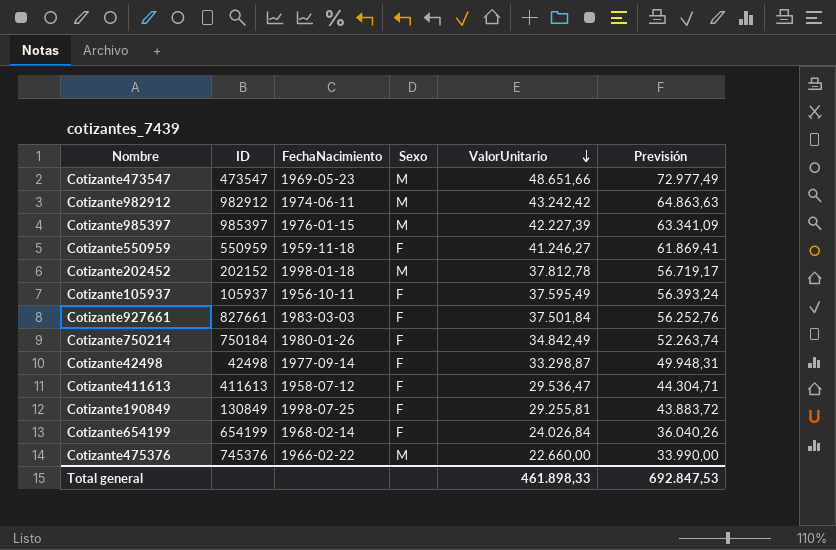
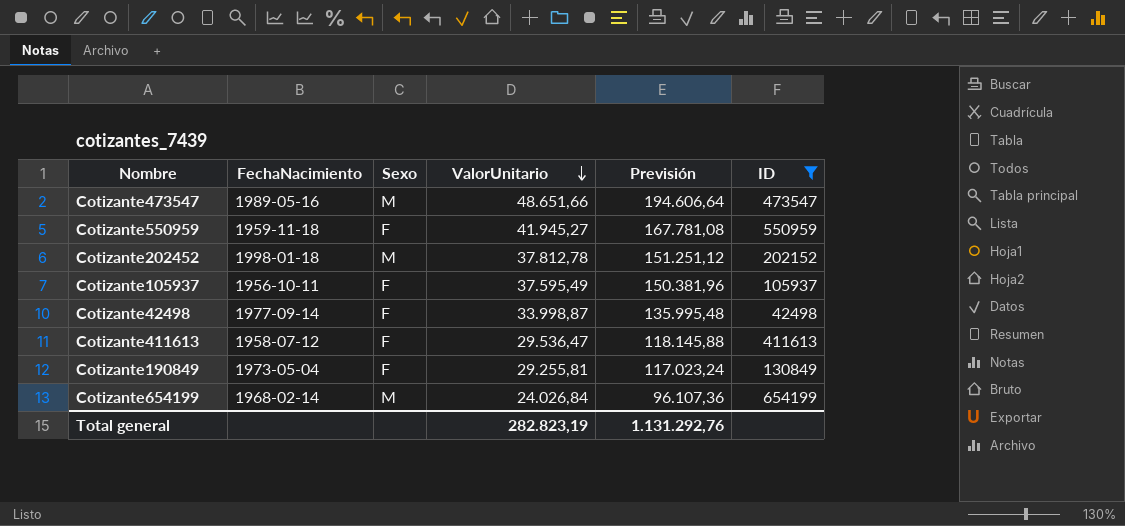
filter: none -> ID <= 654199
column Previsión | formula: [ValorUnitario] * 1,5 -> [ValorUnitario] * 4
column ID | position: 2 -> 6
Cotizante473547 | FechaNacimiento: 1969-05-23 -> 1989-05-16
Cotizante550959 | ValorUnitario: 41.246,27 -> 41.945,27
Cotizante42498 | ValorUnitario: 33.298,87 -> 33.998,87
Cotizante190849 | FechaNacimiento: 1998-07-25 -> 1973-05-04
Cotizante654199 | Sexo: F -> M
Total general | ValorUnitario: 461.898,33 -> 282.823,19
Total general | Previsión: 692.847,53 -> 1.131.292,76

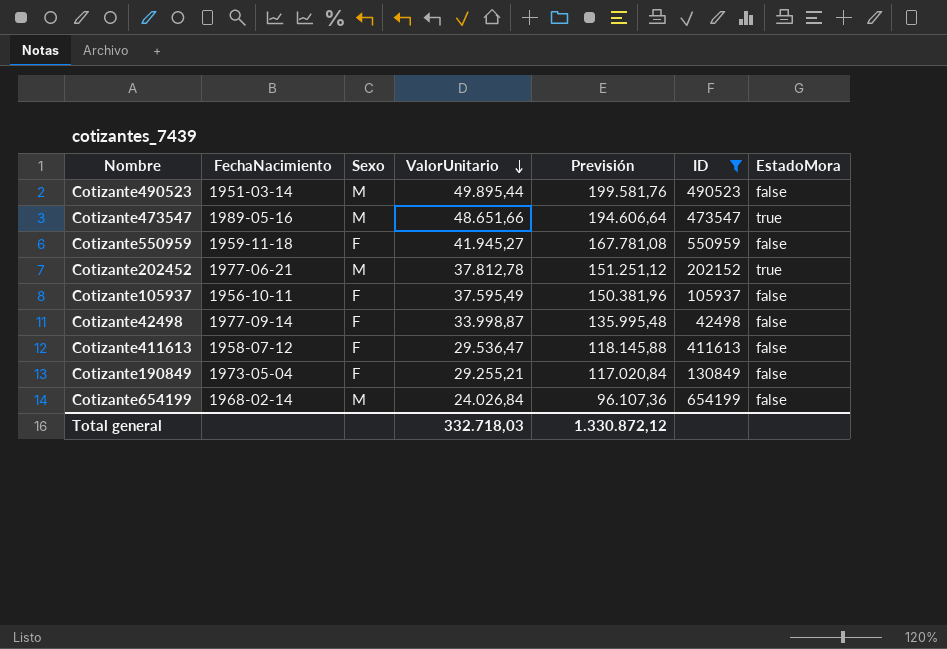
column EstadoMora | position: none -> 7
row Cotizante490523: none -> 1951-03-14 | M | 49.895,44 | 199.581,76 | 490523 | false
Cotizante202452 | FechaNacimiento: 1998-01-18 -> 1977-06-21
Cotizante190849 | ValorUnitario: 29.255,81 -> 29.255,21
Cotizante190849 | Previsión: 117.023,24 -> 117.020,84
Total general | ValorUnitario: 282.823,19 -> 332.718,03
Total general | Previsión: 1.131.292,76 -> 1.330.872,12

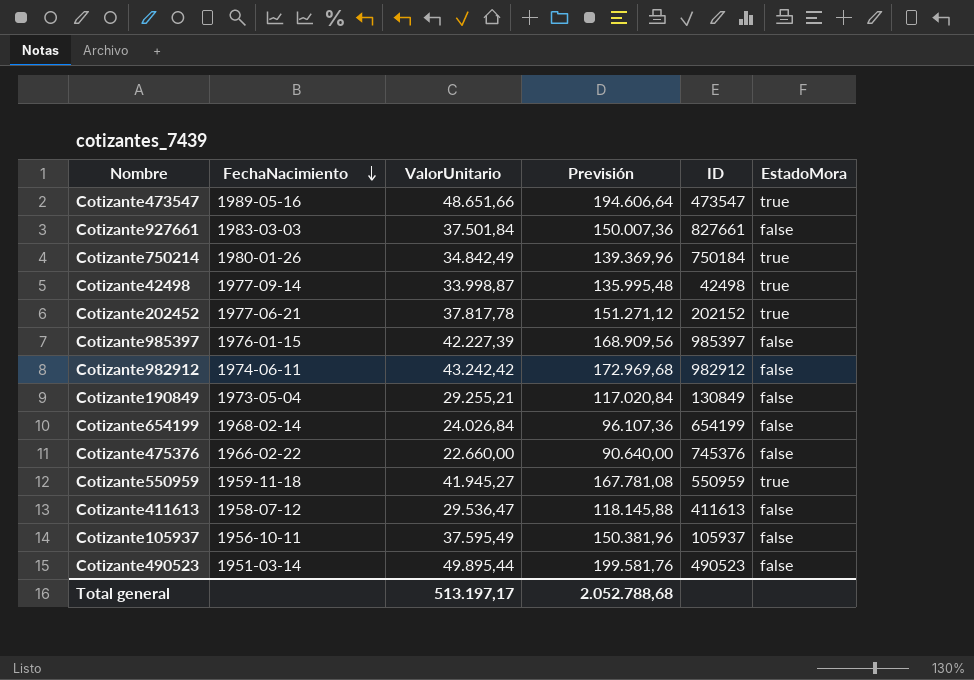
filter: ID <= 654199 -> none
row order: ValorUnitario descending -> FechaNacimiento descending
column Sexo | position: 3 -> none
Cotizante42498 | EstadoMora: false -> true
Cotizante202452 | ValorUnitario: 37.812,78 -> 37.817,78
Cotizante202452 | Previsión: 151.251,12 -> 151.271,12
Cotizante550959 | EstadoMora: false -> true
Total general | ValorUnitario: 332.718,03 -> 513.197,17
Total general | Previsión: 1.330.872,12 -> 2.052.788,68

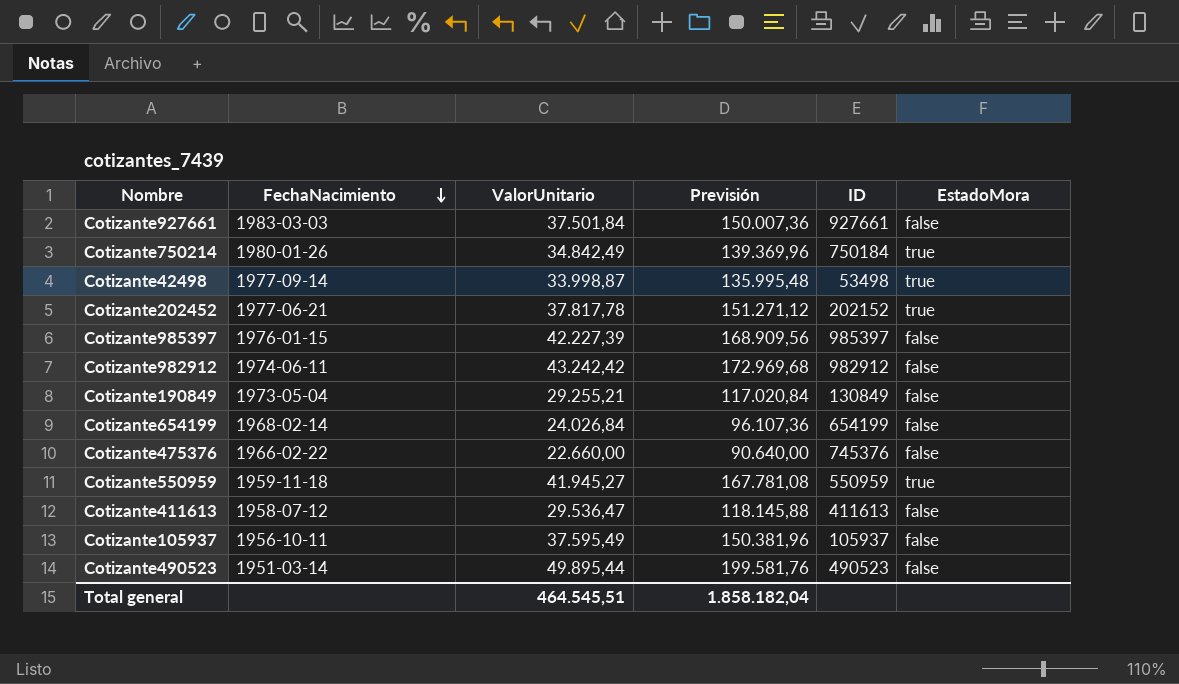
row Cotizante473547: 1989-05-16 | 48.651,66 | 194.606,64 | 473547 | true -> none
Cotizante927661 | ID: 827661 -> 927661
Cotizante42498 | ID: 42498 -> 53498
Total general | ValorUnitario: 513.197,17 -> 464.545,51
Total general | Previsión: 2.052.788,68 -> 1.858.182,04

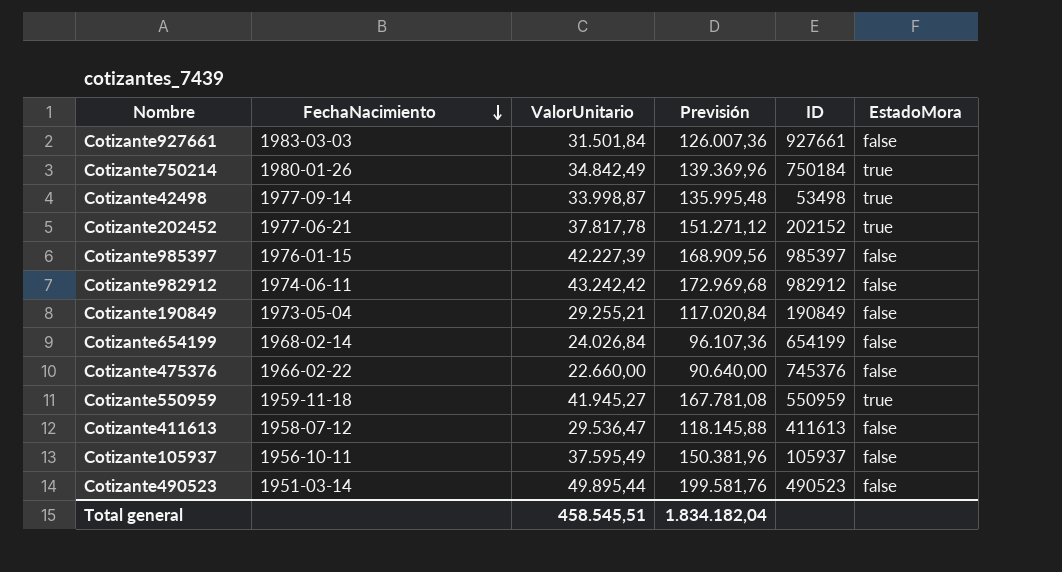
Cotizante927661 | ValorUnitario: 37.501,84 -> 31.501,84
Cotizante927661 | Previsión: 150.007,36 -> 126.007,36
Cotizante190849 | ID: 130849 -> 190849
Total general | ValorUnitario: 464.545,51 -> 458.545,51
Total general | Previsión: 1.858.182,04 -> 1.834.182,04

